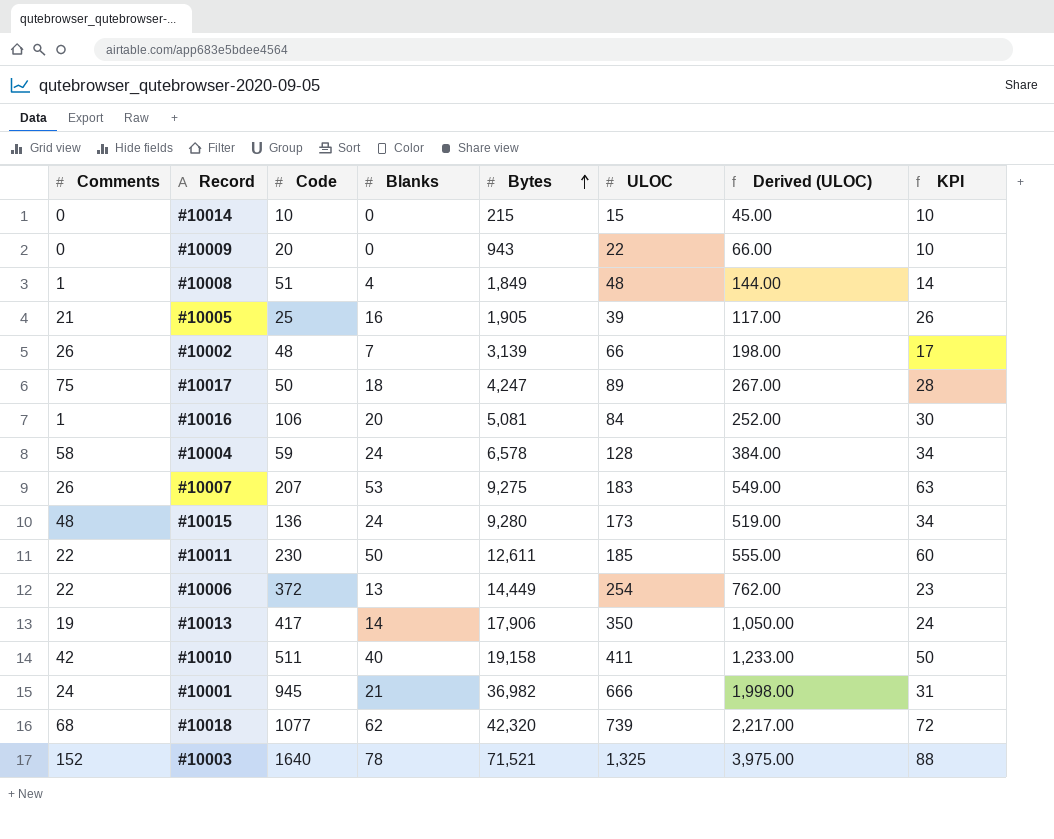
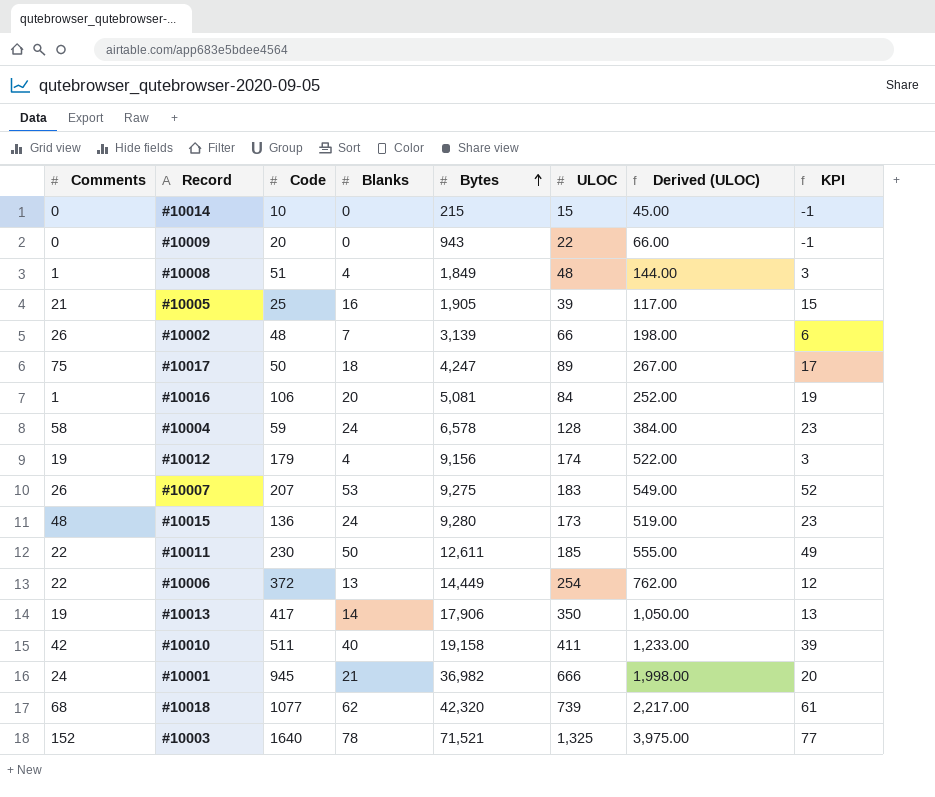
column KPI | formula: [Blanks] + 10 -> [Blanks] - 1
row #10012: none -> 19 | 179 | 4 | 9,156 | 174 | 522.00 | 3

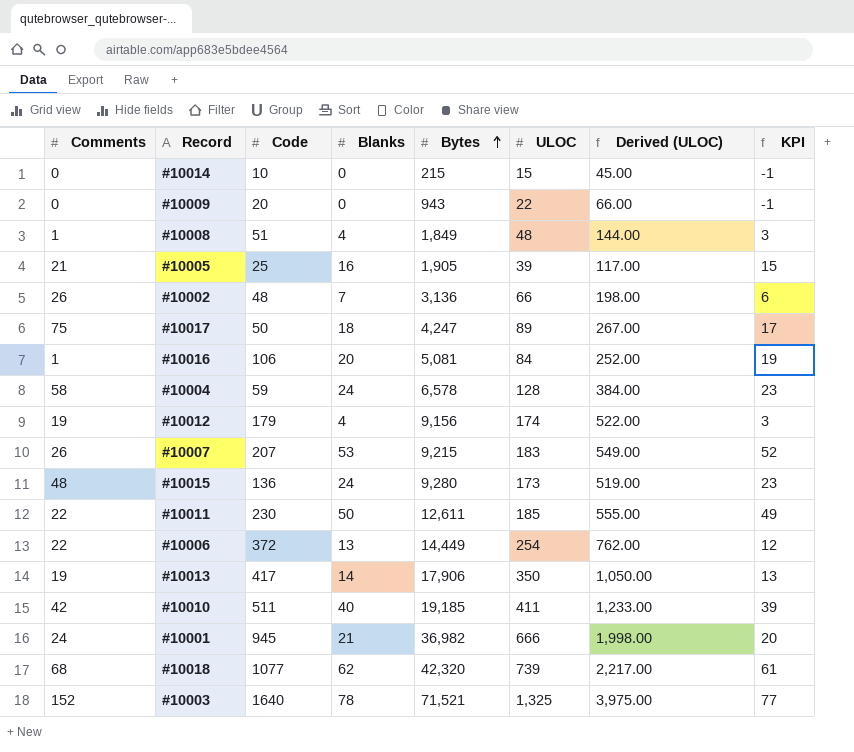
#10002 | Bytes: 3,139 -> 3,136
#10007 | Bytes: 9,275 -> 9,215
#10010 | Bytes: 19,158 -> 19,185

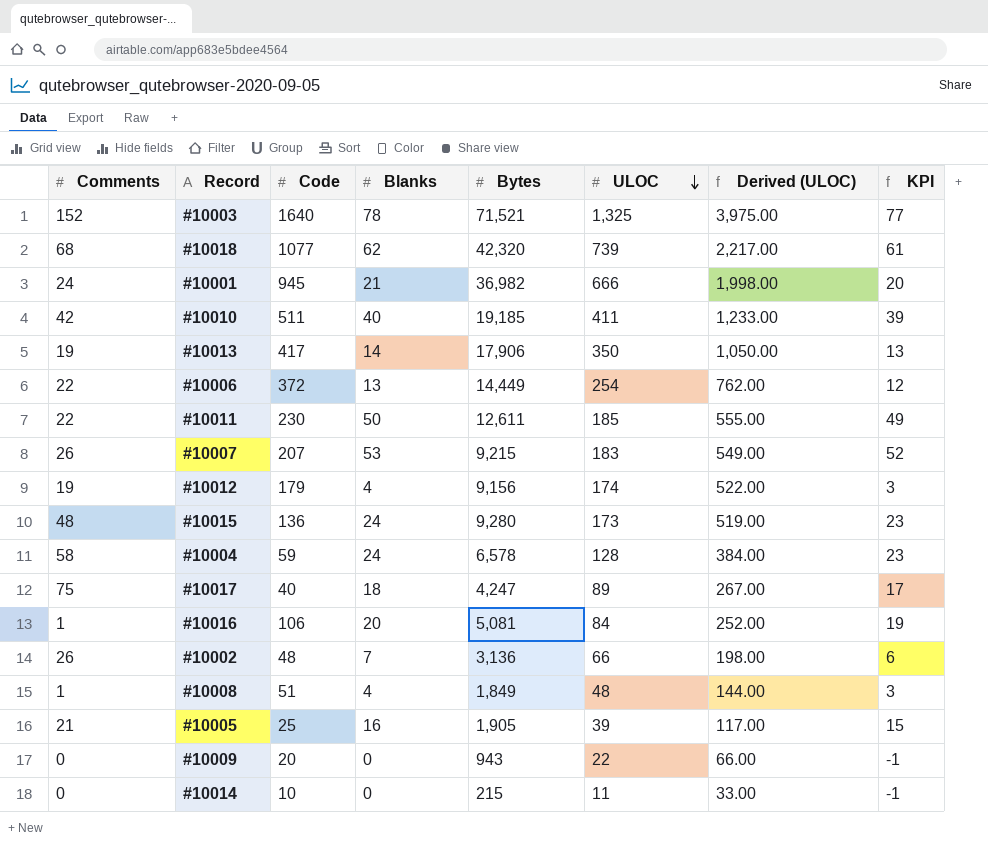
row order: Bytes ascending -> ULOC descending
#10017 | Code: 50 -> 40
#10014 | ULOC: 15 -> 11
#10014 | Derived (ULOC): 45.00 -> 33.00

